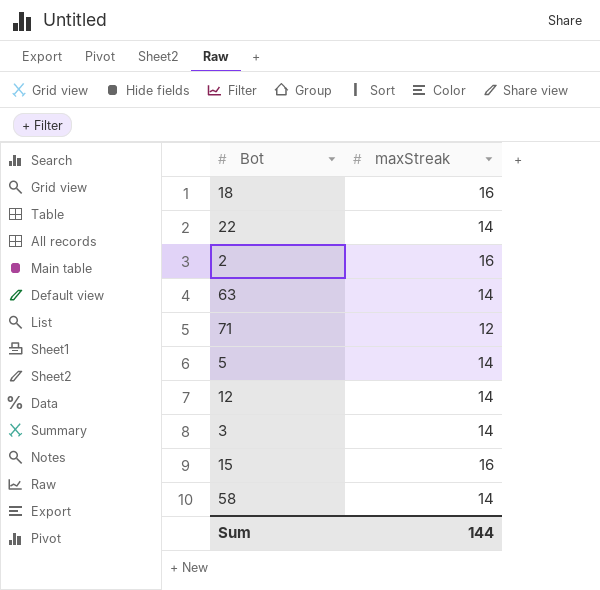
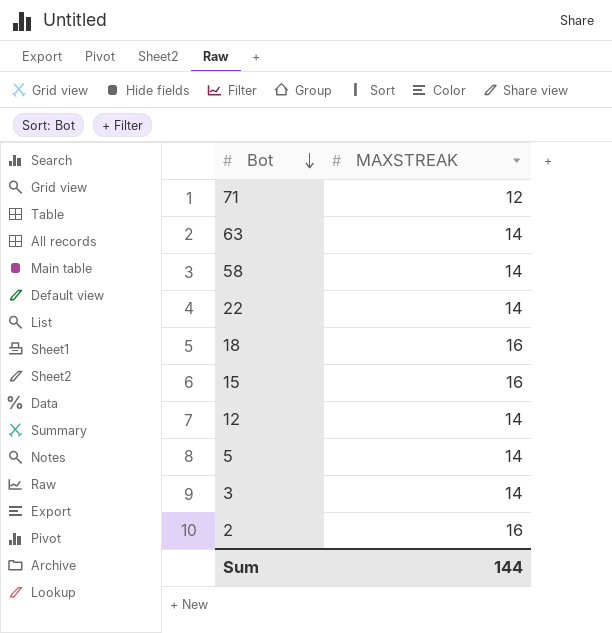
row order: none -> Bot descending
column name: maxStreak -> MAXSTREAK

